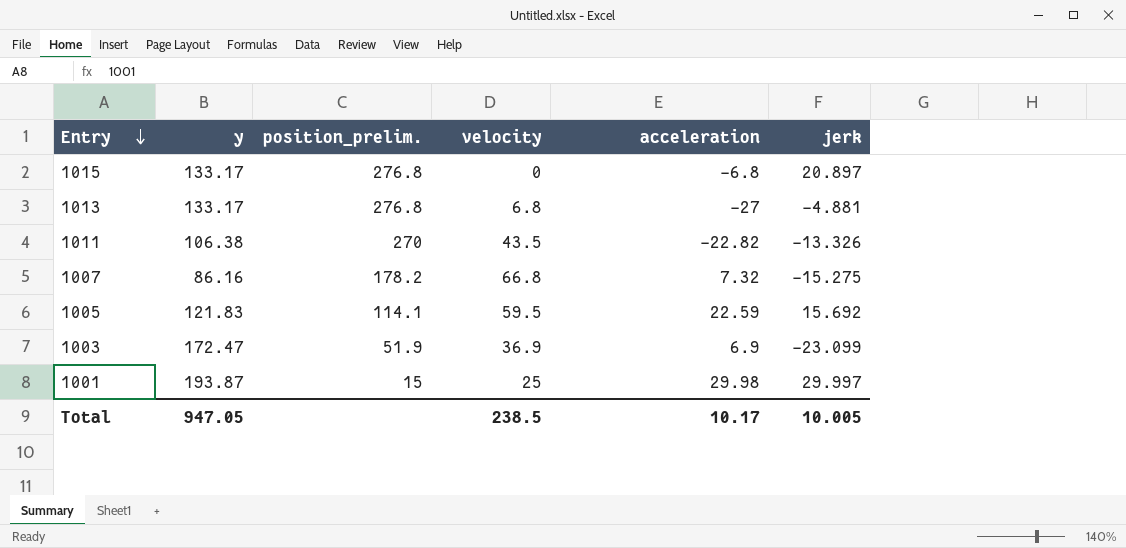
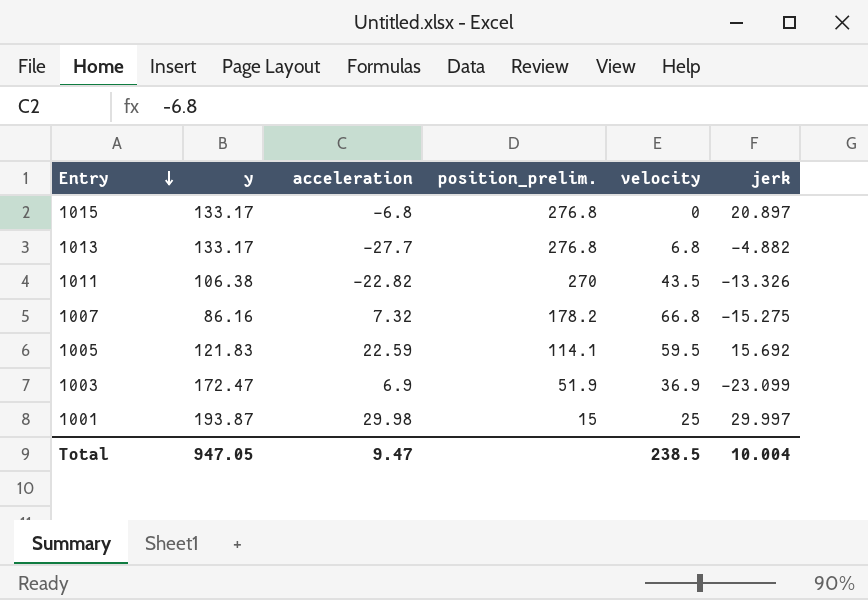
column acceleration | position: 5 -> 3
1013 | acceleration: -27 -> -27.7
1013 | jerk: -4.881 -> -4.882
Total | acceleration: 10.17 -> 9.47
Total | jerk: 10.005 -> 10.004

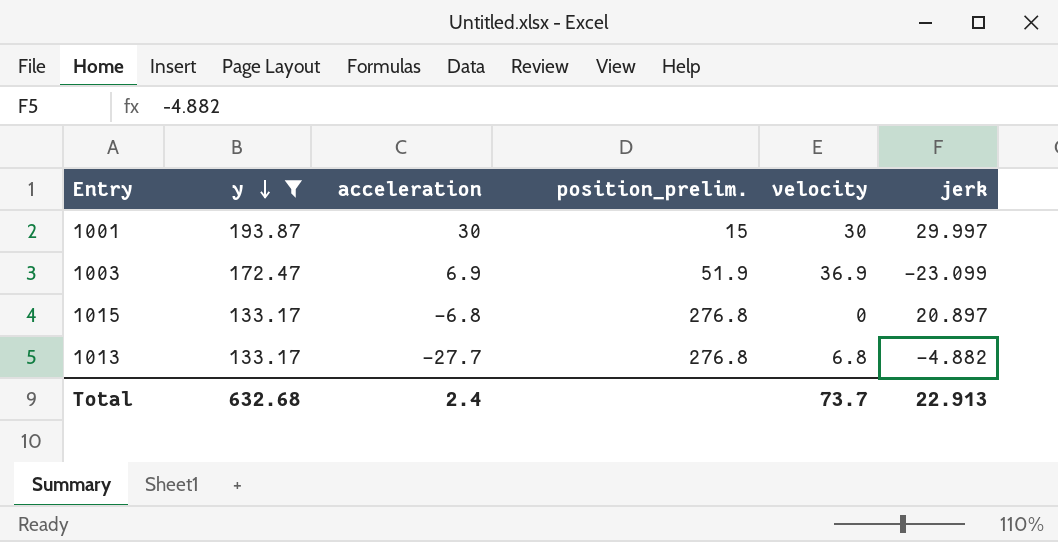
filter: none -> y >= 133.17
row order: Entry descending -> y descending
1001 | acceleration: 29.98 -> 30
1001 | velocity: 25 -> 30
Total | y: 947.05 -> 632.68
Total | acceleration: 9.47 -> 2.4
Total | velocity: 238.5 -> 73.7
Total | jerk: 10.004 -> 22.913

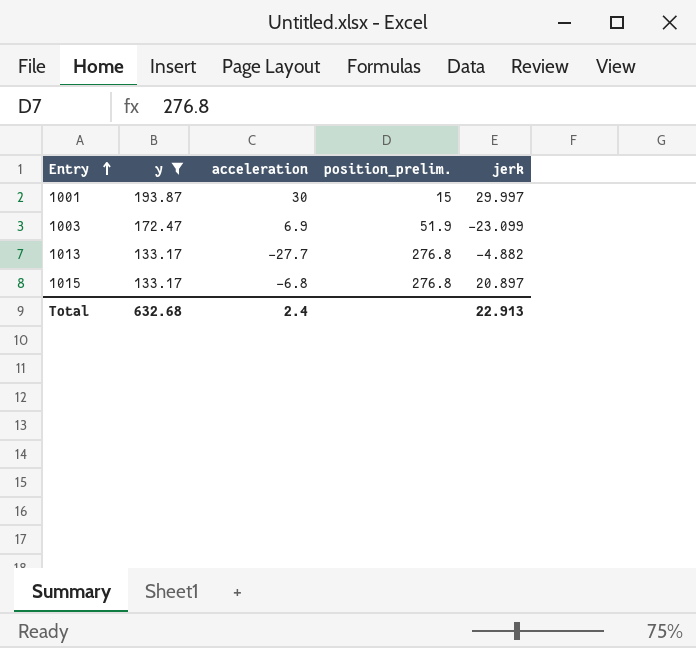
row order: y descending -> Entry ascending
column velocity | position: 5 -> none

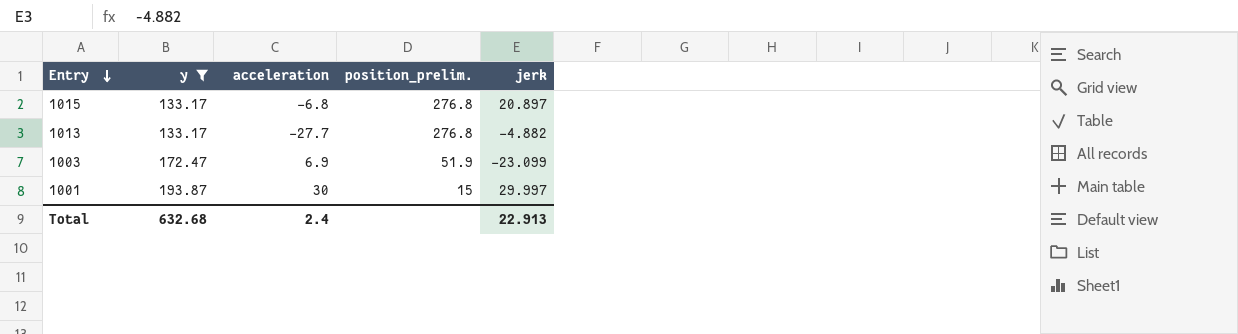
row order: Entry ascending -> Entry descending

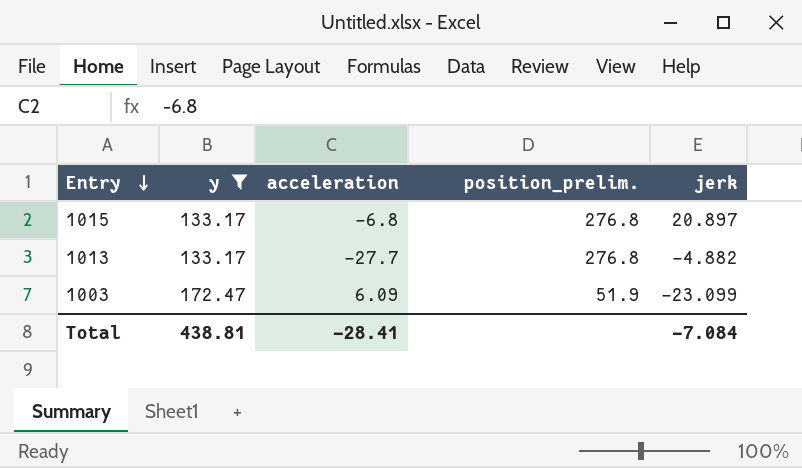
row 1001: 193.87 | 30 | 15 | 29.997 -> none
1003 | acceleration: 6.9 -> 6.09
Total | y: 632.68 -> 438.81
Total | acceleration: 2.4 -> -28.41
Total | jerk: 22.913 -> -7.084

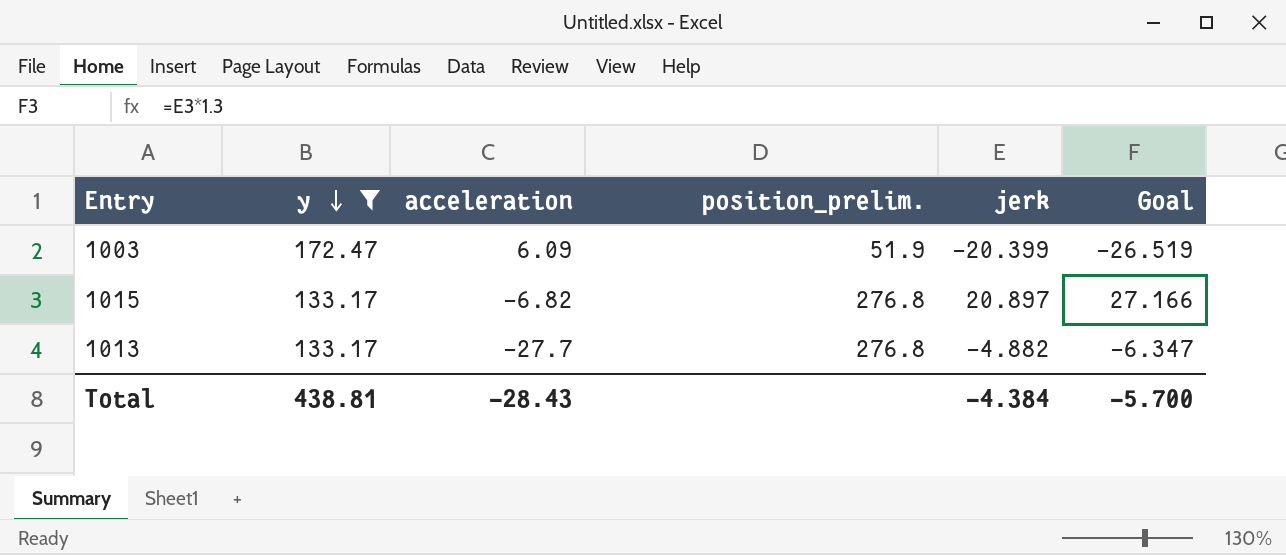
row order: Entry descending -> y descending
column Goal | formula: none -> [jerk] * 1.3
1003 | jerk: -23.099 -> -20.399
1015 | acceleration: -6.8 -> -6.82
Total | acceleration: -28.41 -> -28.43
Total | jerk: -7.084 -> -4.384

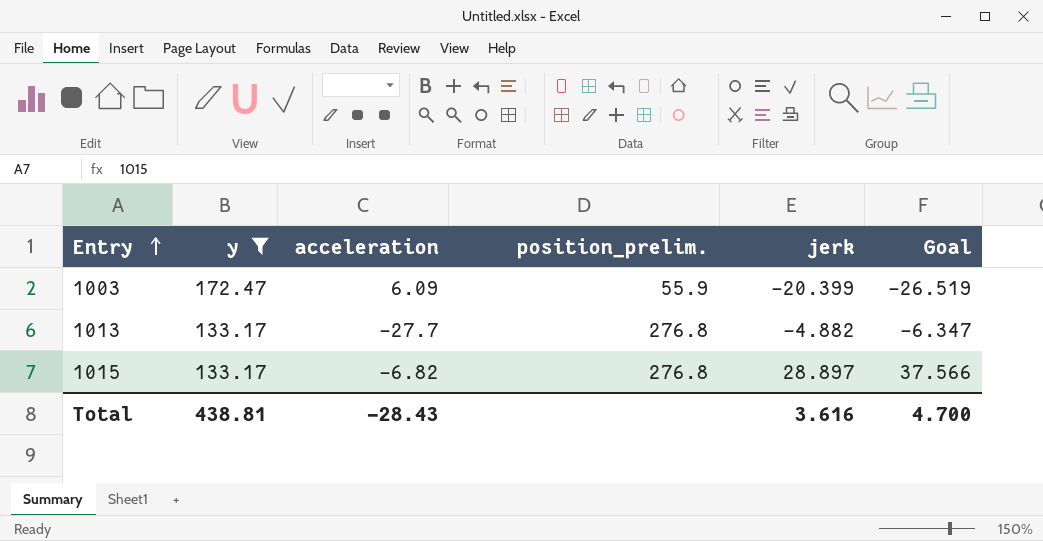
row order: y descending -> Entry ascending
1003 | position_prelim.: 51.9 -> 55.9
1015 | jerk: 20.897 -> 28.897
1015 | Goal: 27.166 -> 37.566
Total | jerk: -4.384 -> 3.616
Total | Goal: -5.700 -> 4.700

